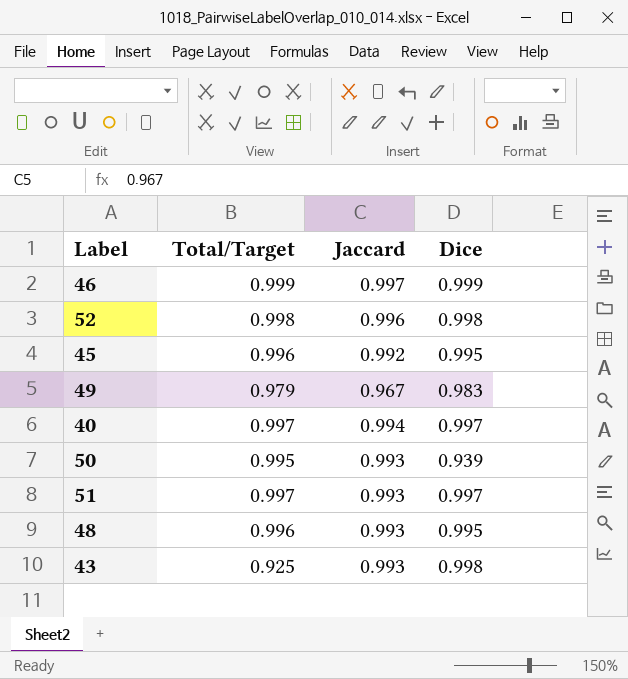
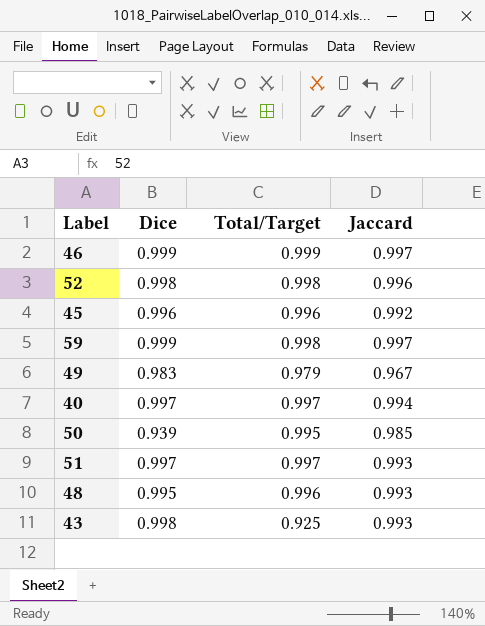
column Dice | position: 4 -> 2
45 | Dice: 0.995 -> 0.996
row 59: none -> 0.999 | 0.998 | 0.997
50 | Jaccard: 0.993 -> 0.985

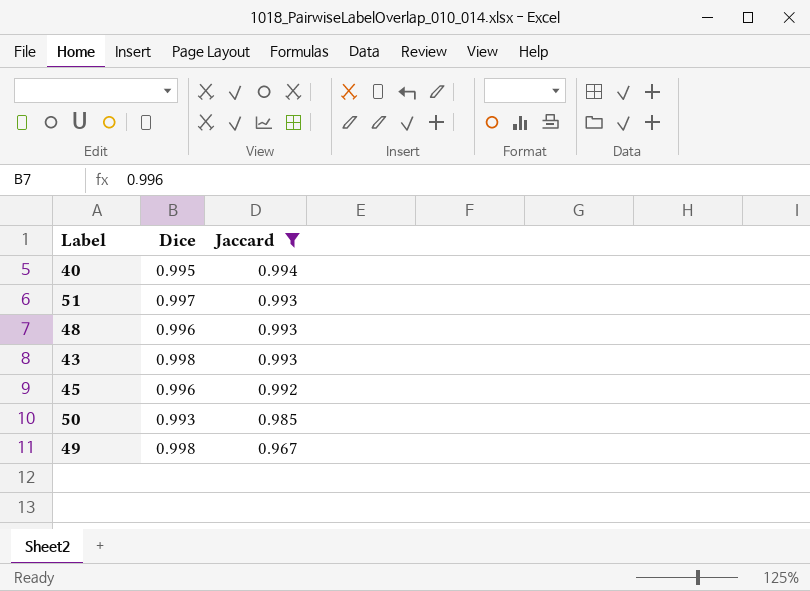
filter: none -> Jaccard <= 0.994
row order: none -> Jaccard descending
column Total/Target | position: 3 -> none
40 | Dice: 0.997 -> 0.995
48 | Dice: 0.995 -> 0.996
50 | Dice: 0.939 -> 0.993
49 | Dice: 0.983 -> 0.998

